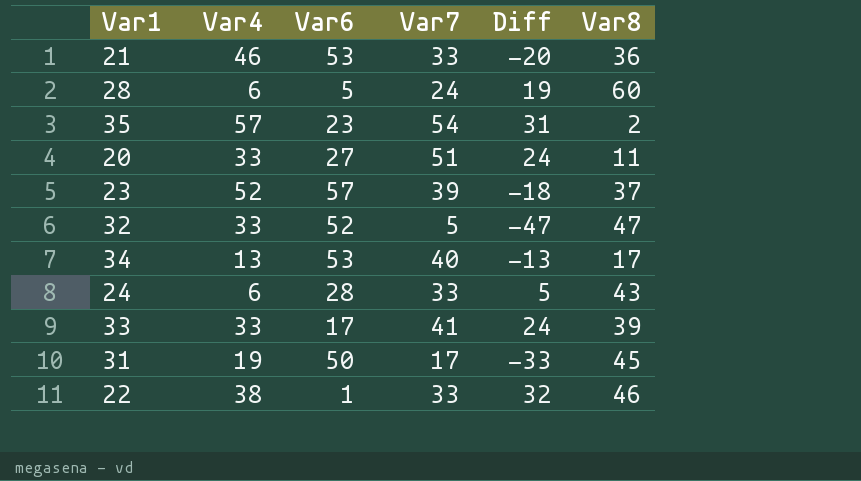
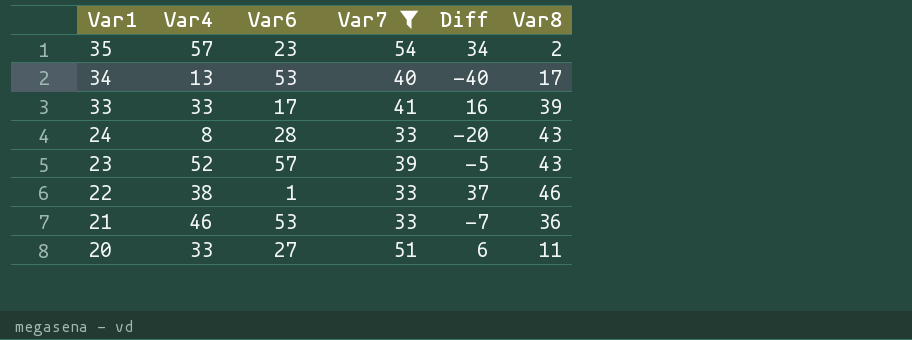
filter: none -> Var7 >= 33
row order: none -> Var1 descending
column Diff | formula: [Var7] - [Var6] -> [Var4] - [Var6]
24 | Var4: 6 -> 8
23 | Var8: 37 -> 43

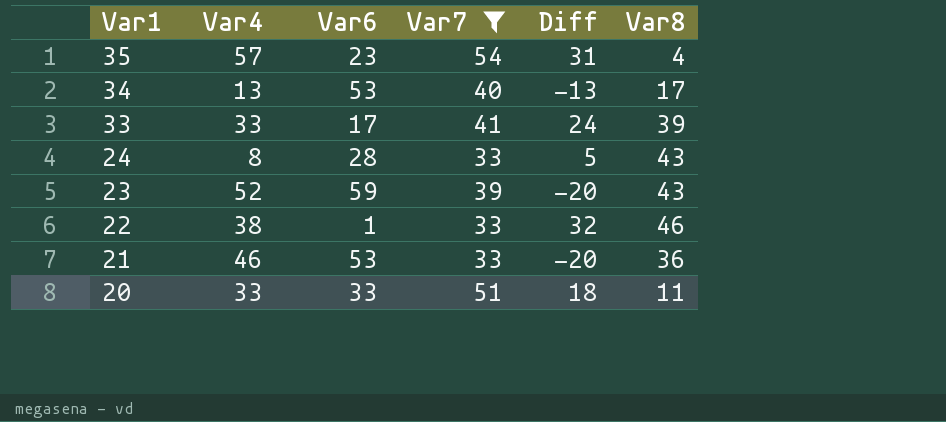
column Diff | formula: [Var4] - [Var6] -> [Var7] - [Var6]
35 | Var8: 2 -> 4
23 | Var6: 57 -> 59
20 | Var6: 27 -> 33

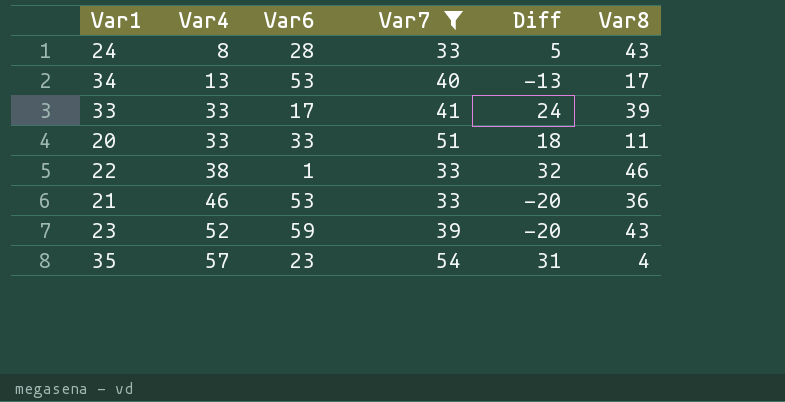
row order: Var1 descending -> Var4 ascending

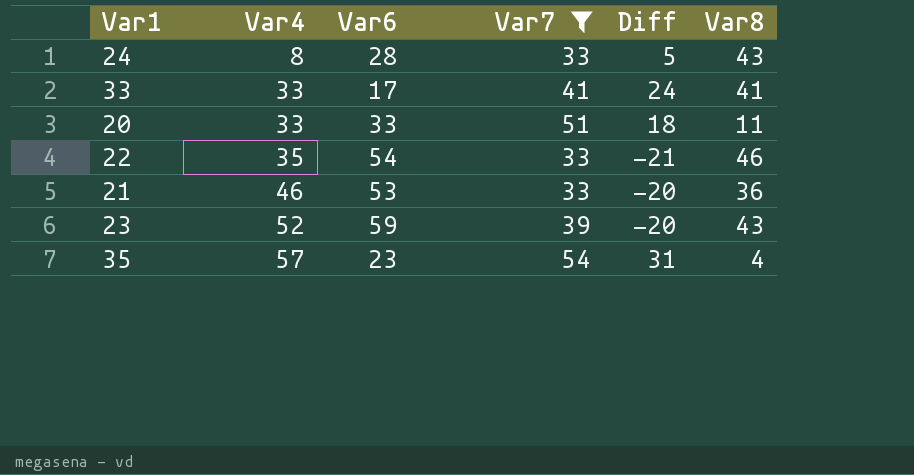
row 34: 13 | 53 | 40 | -13 | 17 -> none
33 | Var8: 39 -> 41
22 | Var4: 38 -> 35
22 | Var6: 1 -> 54
22 | Diff: 32 -> -21

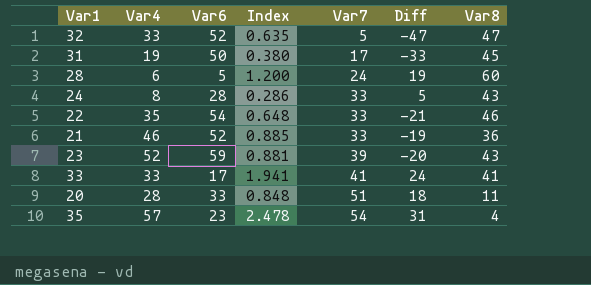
filter: Var7 >= 33 -> none
row order: Var4 ascending -> Var7 ascending
column Index | formula: none -> [Var4] / [Var6]
21 | Var6: 53 -> 52
21 | Diff: -20 -> -19
20 | Var4: 33 -> 28

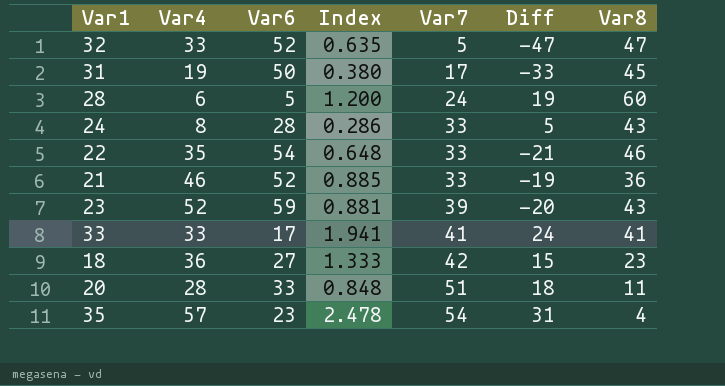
row 18: none -> 36 | 27 | 1.333 | 42 | 15 | 23

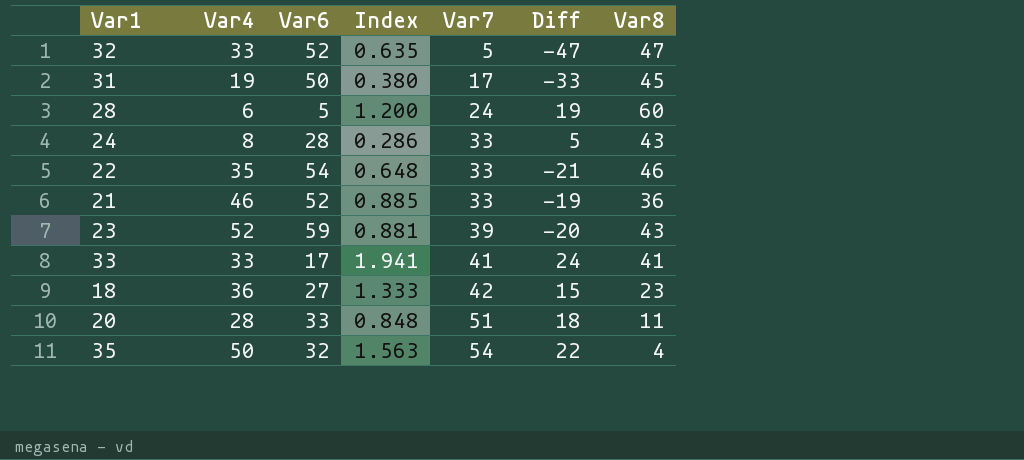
35 | Var4: 57 -> 50
35 | Var6: 23 -> 32
35 | Index: 2.478 -> 1.563
35 | Diff: 31 -> 22

